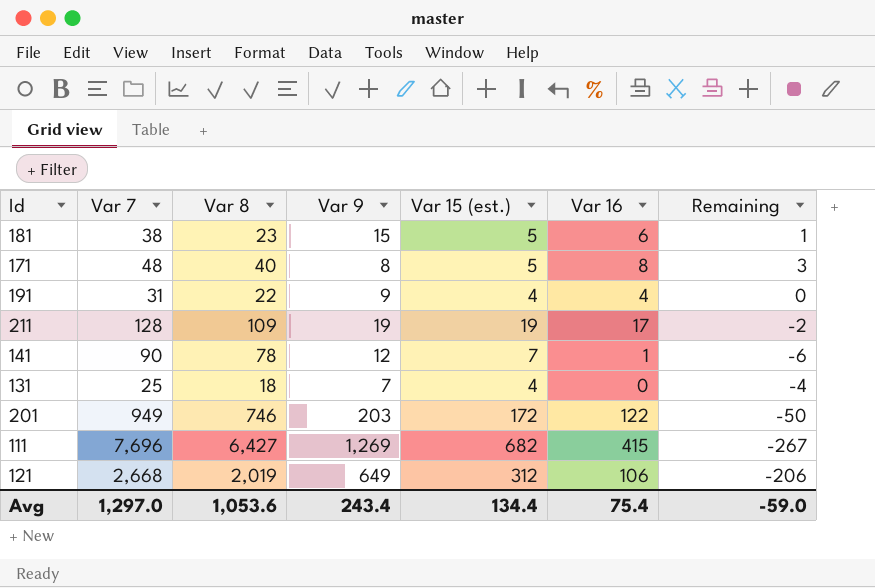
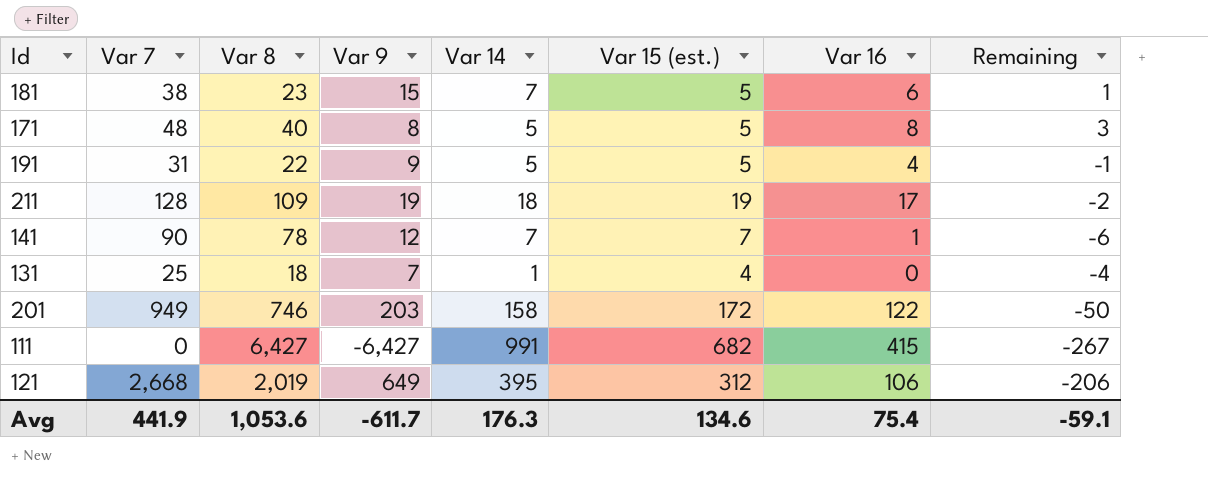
column Var 14 | position: none -> 5
191 | Var 15 (est.): 4 -> 5
191 | Remaining: 0 -> -1
111 | Var 7: 7,696 -> 0
111 | Var 9: 1,269 -> -6,427
Avg | Var 7: 1,297.0 -> 441.9
Avg | Var 9: 243.4 -> -611.7
Avg | Var 15 (est.): 134.4 -> 134.6
Avg | Remaining: -59.0 -> -59.1

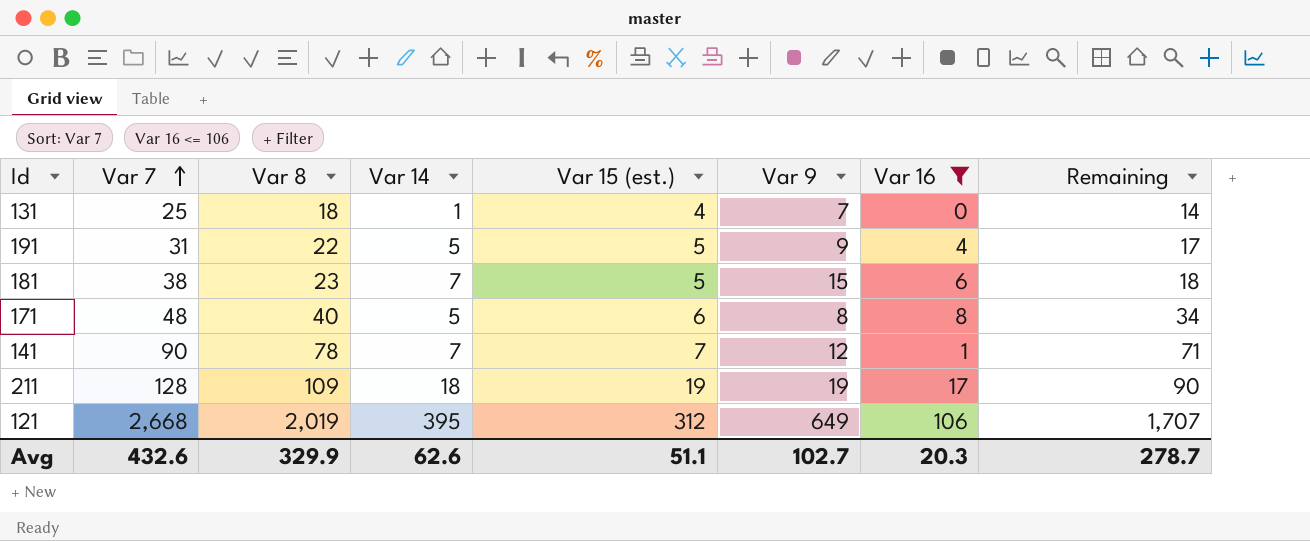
filter: none -> Var 16 <= 106
row order: none -> Var 7 ascending
column Var 9 | position: 4 -> 6
column Remaining | formula: [Var 16] - [Var 15 (est.)] -> [Var 8] - [Var 15 (est.)]
171 | Var 15 (est.): 5 -> 6
Avg | Var 7: 441.9 -> 432.6
Avg | Var 8: 1,053.6 -> 329.9
Avg | Var 14: 176.3 -> 62.6
Avg | Var 15 (est.): 134.6 -> 51.1
Avg | Var 9: -611.7 -> 102.7
Avg | Var 16: 75.4 -> 20.3
Avg | Remaining: -59.1 -> 278.7

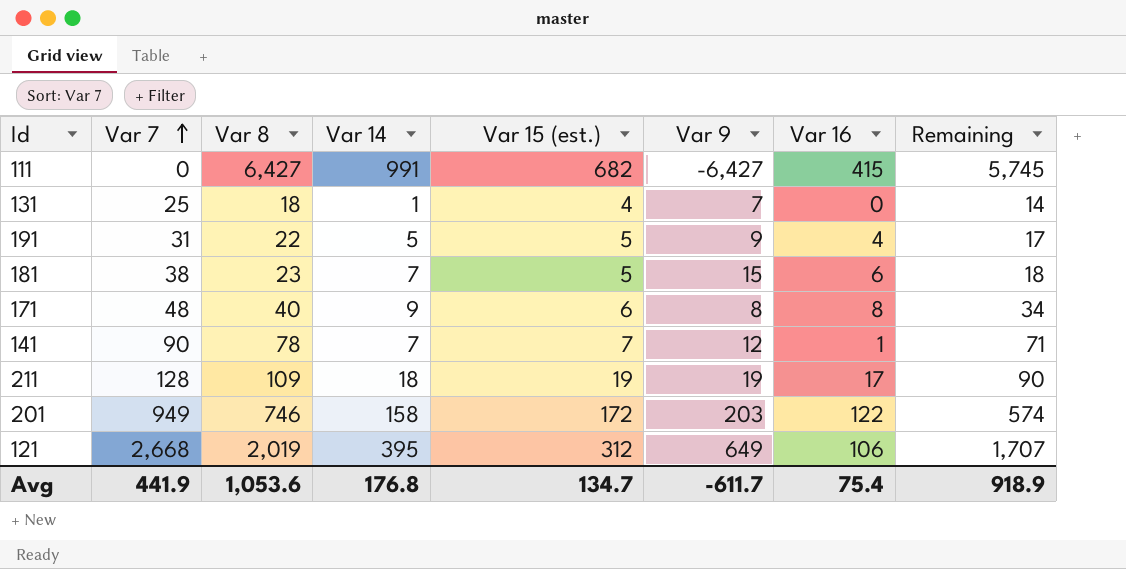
filter: Var 16 <= 106 -> none
171 | Var 14: 5 -> 9
Avg | Var 7: 432.6 -> 441.9
Avg | Var 8: 329.9 -> 1,053.6
Avg | Var 14: 62.6 -> 176.8
Avg | Var 15 (est.): 51.1 -> 134.7
Avg | Var 9: 102.7 -> -611.7
Avg | Var 16: 20.3 -> 75.4
Avg | Remaining: 278.7 -> 918.9

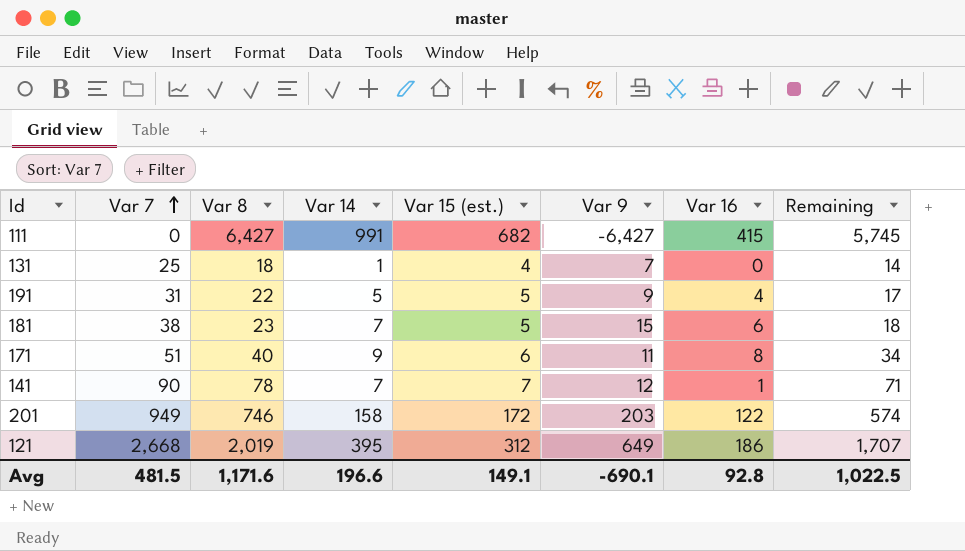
row 211: 128 | 109 | 18 | 19 | 19 | 17 | 90 -> none
171 | Var 7: 48 -> 51
171 | Var 9: 8 -> 11
121 | Var 16: 106 -> 186
Avg | Var 7: 441.9 -> 481.5
Avg | Var 8: 1,053.6 -> 1,171.6
Avg | Var 14: 176.8 -> 196.6
Avg | Var 15 (est.): 134.7 -> 149.1
Avg | Var 9: -611.7 -> -690.1
Avg | Var 16: 75.4 -> 92.8
Avg | Remaining: 918.9 -> 1,022.5

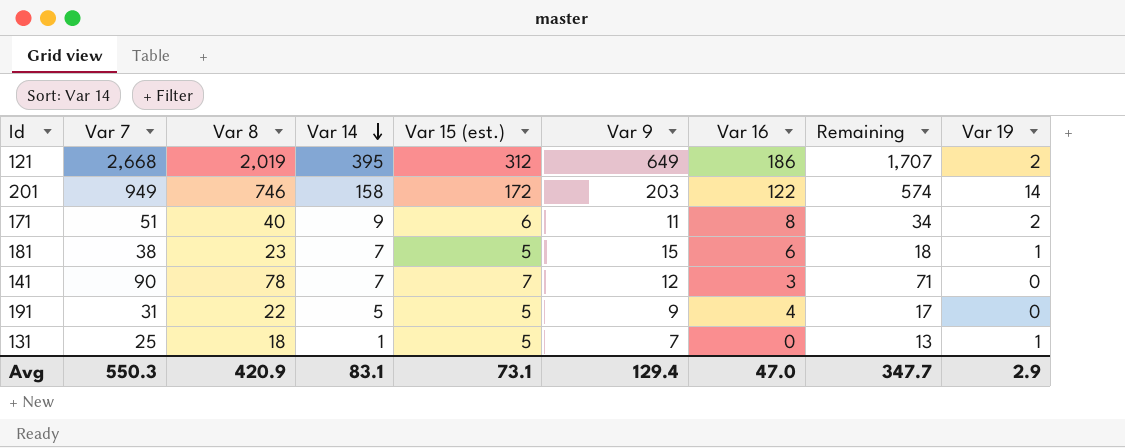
row order: Var 7 ascending -> Var 14 descending
column Var 19 | position: none -> 9
row 111: 0 | 6,427 | 991 | 682 | -6,427 | 415 | 5,745 -> none
141 | Var 16: 1 -> 3
131 | Var 15 (est.): 4 -> 5
131 | Remaining: 14 -> 13
Avg | Var 7: 481.5 -> 550.3
Avg | Var 8: 1,171.6 -> 420.9
Avg | Var 14: 196.6 -> 83.1
Avg | Var 15 (est.): 149.1 -> 73.1
Avg | Var 9: -690.1 -> 129.4
Avg | Var 16: 92.8 -> 47.0
Avg | Remaining: 1,022.5 -> 347.7

